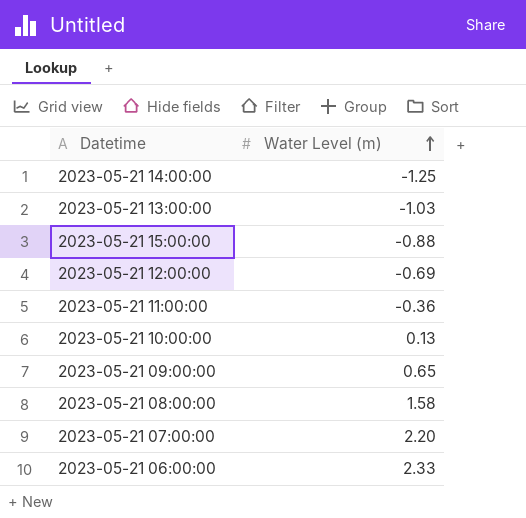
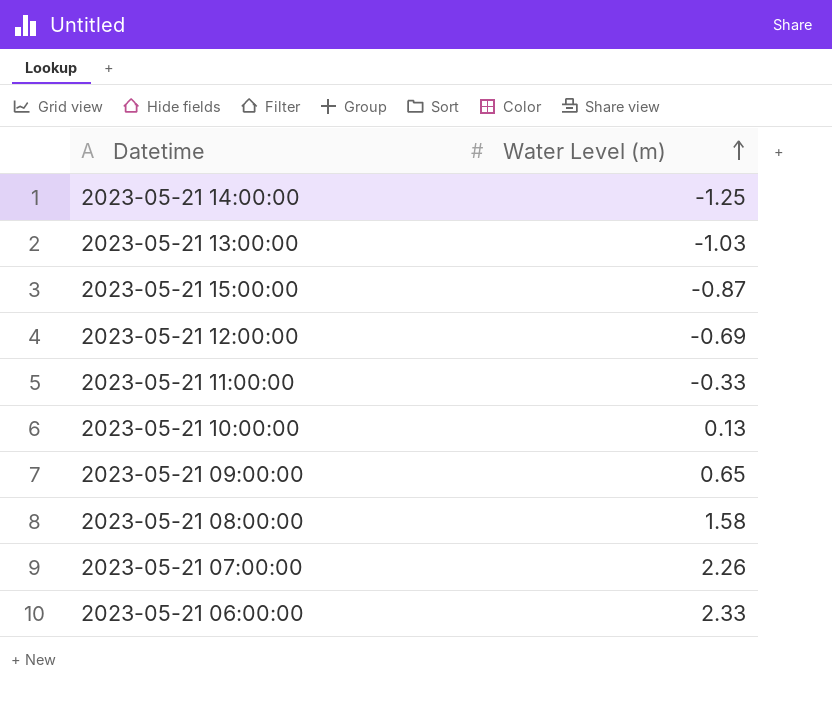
2023-05-21 15:00:00 | Water Level (m): -0.88 -> -0.87
2023-05-21 11:00:00 | Water Level (m): -0.36 -> -0.33
2023-05-21 07:00:00 | Water Level (m): 2.20 -> 2.26

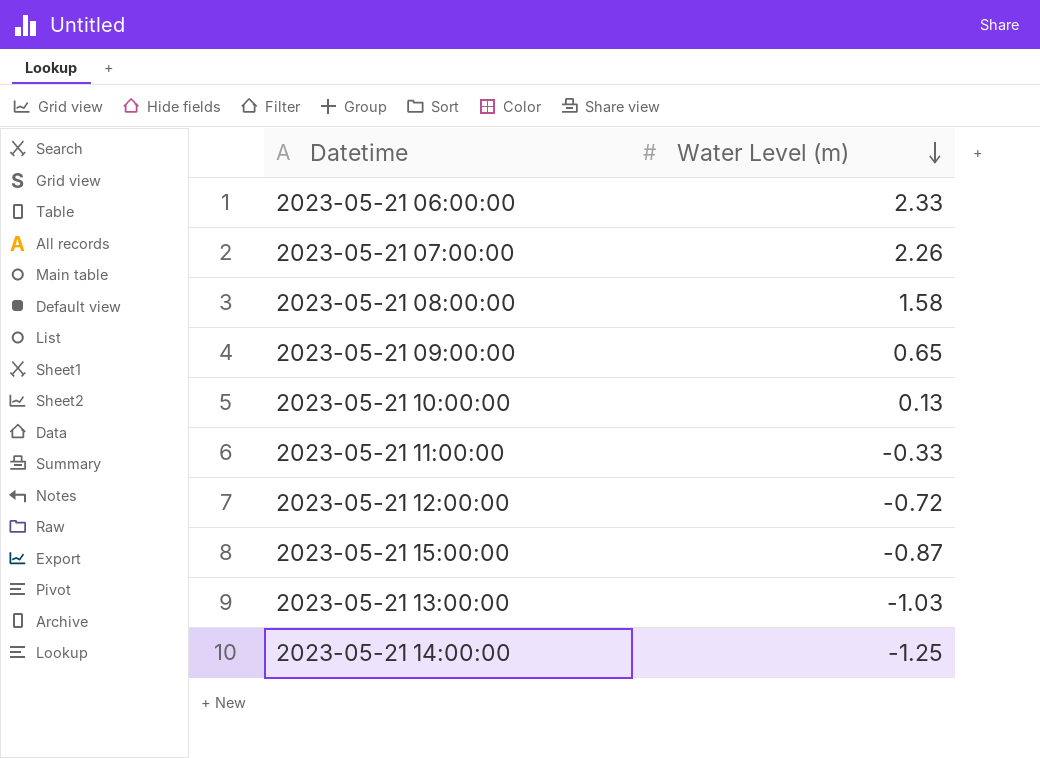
row order: Water Level (m) ascending -> Water Level (m) descending
2023-05-21 12:00:00 | Water Level (m): -0.69 -> -0.72

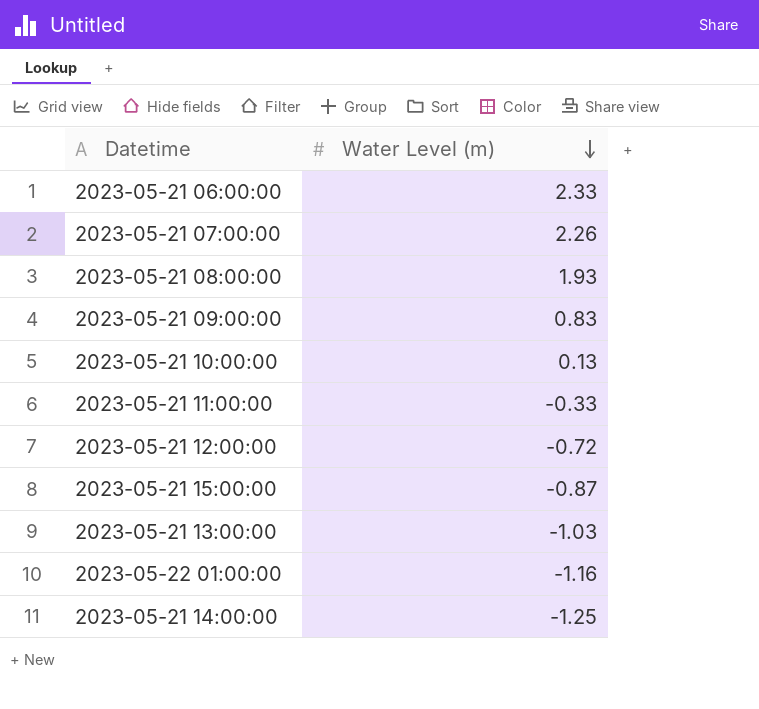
2023-05-21 08:00:00 | Water Level (m): 1.58 -> 1.93
2023-05-21 09:00:00 | Water Level (m): 0.65 -> 0.83
row 2023-05-22 01:00:00: none -> -1.16

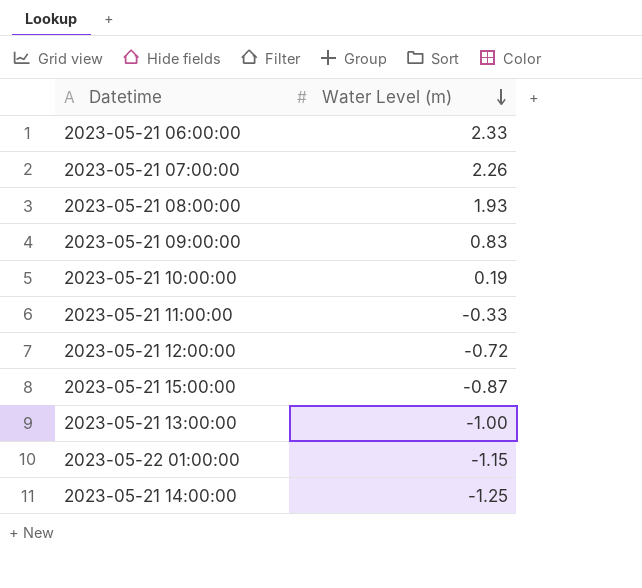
2023-05-21 10:00:00 | Water Level (m): 0.13 -> 0.19
2023-05-21 13:00:00 | Water Level (m): -1.03 -> -1.00
2023-05-22 01:00:00 | Water Level (m): -1.16 -> -1.15

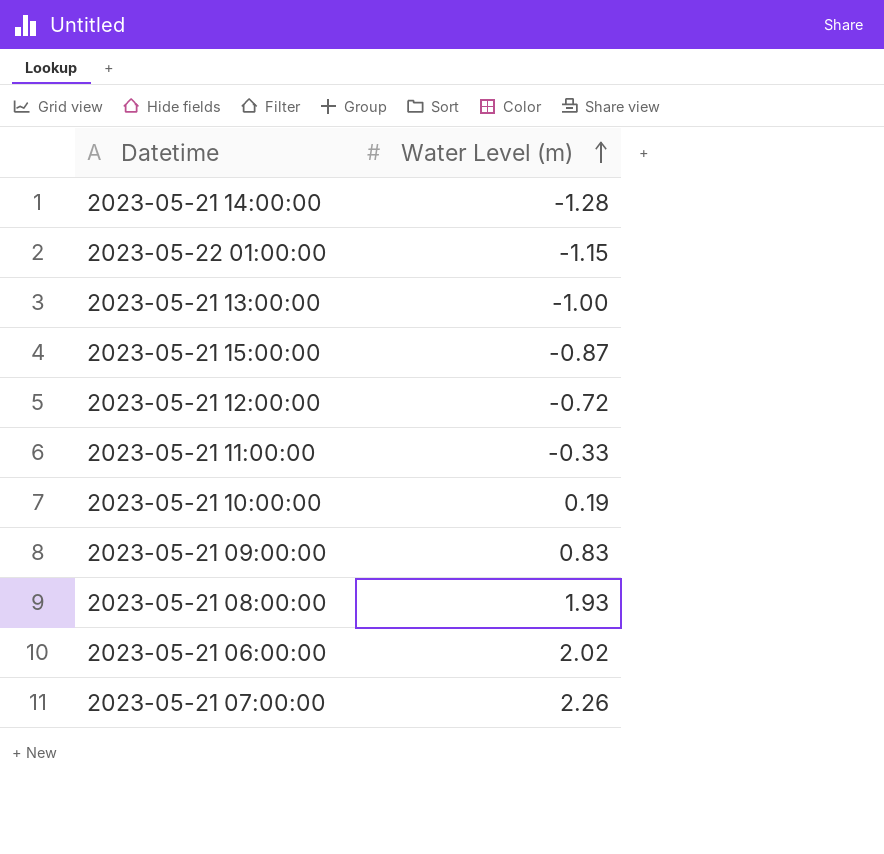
row order: Water Level (m) descending -> Water Level (m) ascending
2023-05-21 14:00:00 | Water Level (m): -1.25 -> -1.28
2023-05-21 06:00:00 | Water Level (m): 2.33 -> 2.02

